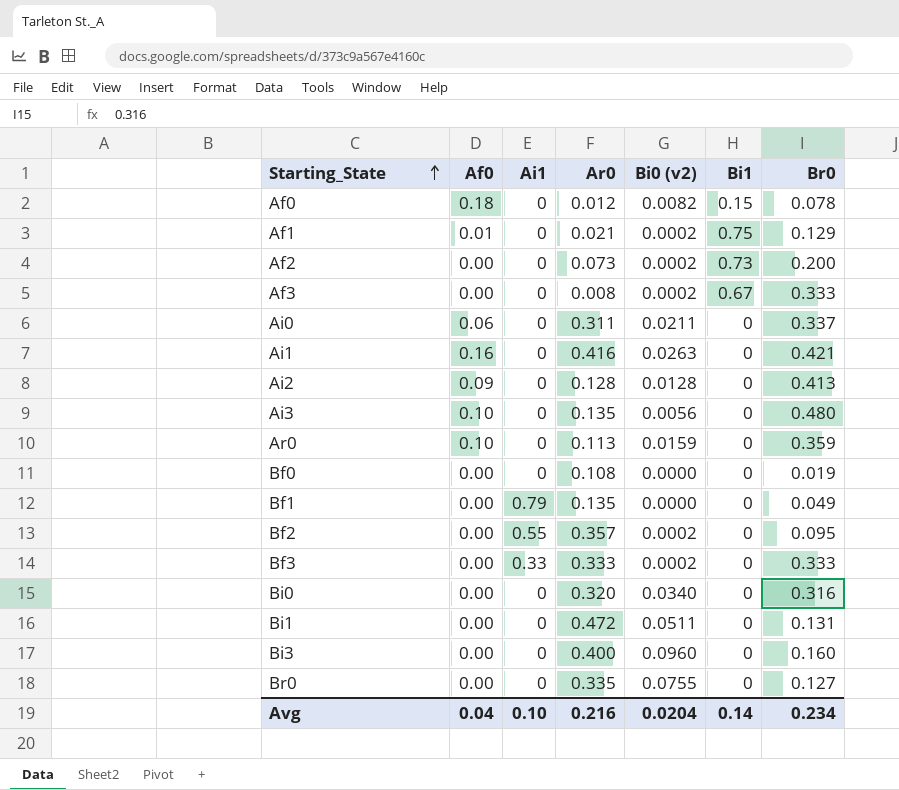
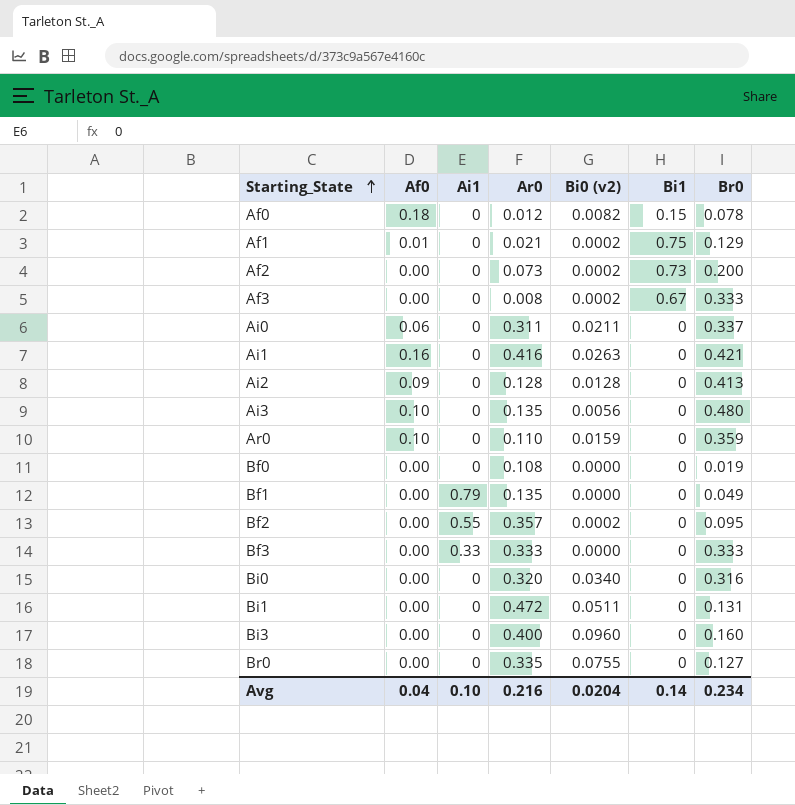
Ar0 | Ar0: 0.113 -> 0.110
Bf3 | Bi0 (v2): 0.0002 -> 0.0000

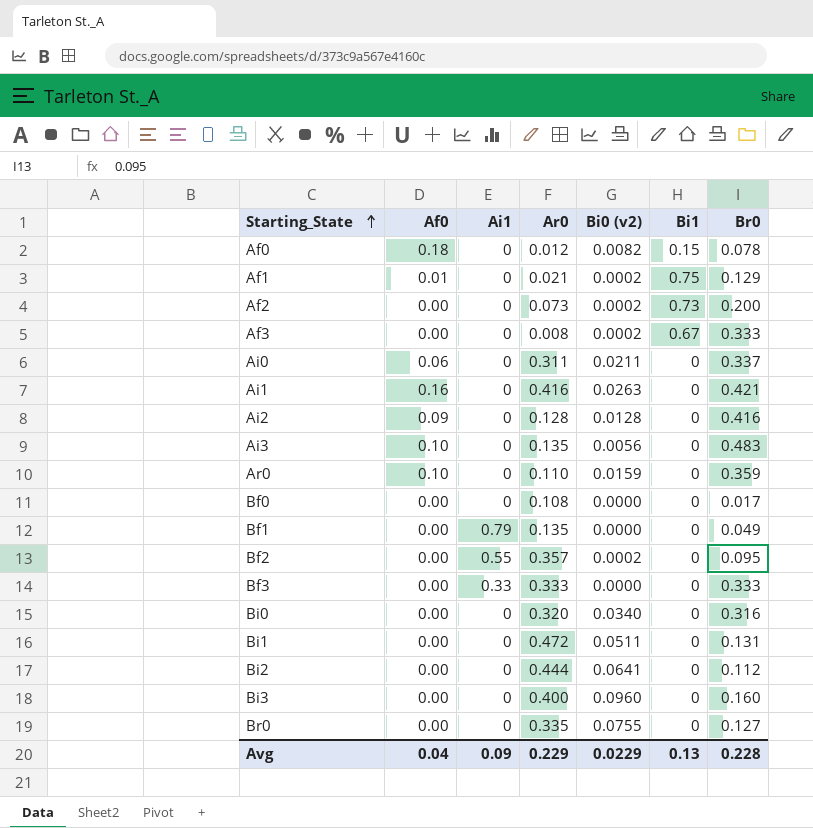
Ai2 | Br0: 0.413 -> 0.416
Ai3 | Br0: 0.480 -> 0.483
Bf0 | Br0: 0.019 -> 0.017
row Bi2: none -> 0.00 | 0 | 0.444 | 0.0641 | 0 | 0.112
Avg | Ai1: 0.10 -> 0.09
Avg | Ar0: 0.216 -> 0.229
Avg | Bi0 (v2): 0.0204 -> 0.0229
Avg | Bi1: 0.14 -> 0.13
Avg | Br0: 0.234 -> 0.228

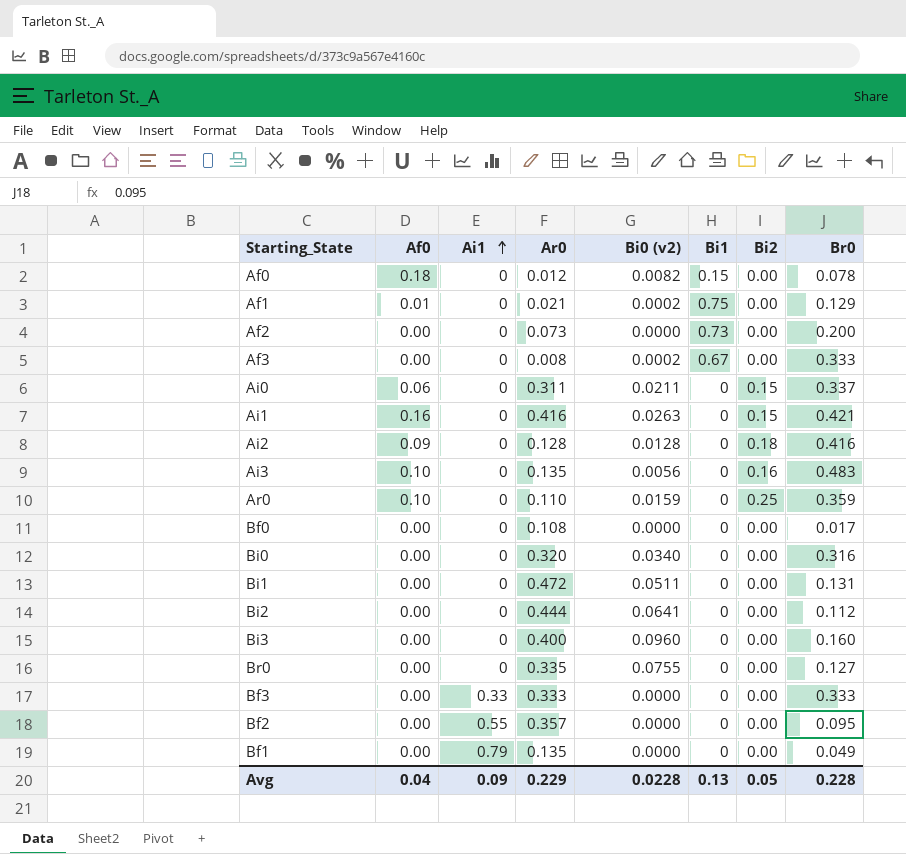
row order: Starting_State ascending -> Ai1 ascending
column Bi2 | position: none -> 7
Af2 | Bi0 (v2): 0.0002 -> 0.0000
Bf2 | Bi0 (v2): 0.0002 -> 0.0000
Avg | Bi0 (v2): 0.0229 -> 0.0228

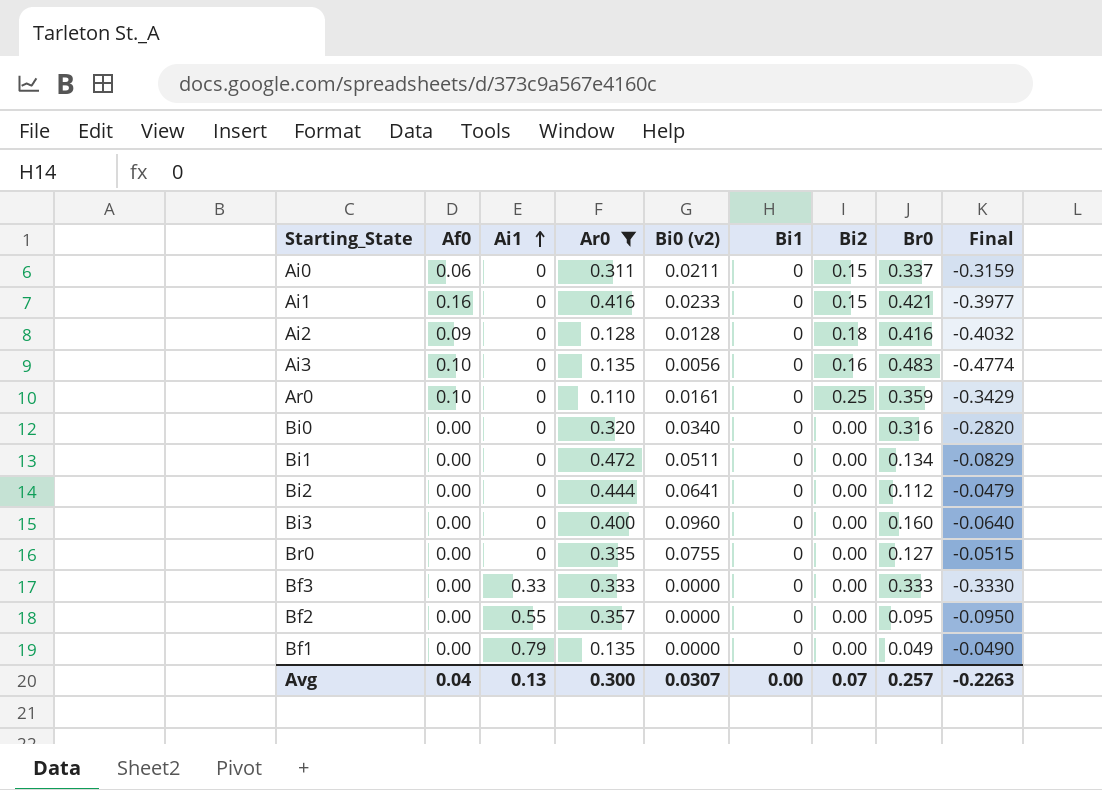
filter: none -> Ar0 >= 0.110
column Final | formula: none -> [Bi0 (v2)] - [Br0]
Ai1 | Bi0 (v2): 0.0263 -> 0.0233
Ar0 | Bi0 (v2): 0.0159 -> 0.0161
Bi1 | Br0: 0.131 -> 0.134
Avg | Ai1: 0.09 -> 0.13
Avg | Ar0: 0.229 -> 0.300
Avg | Bi0 (v2): 0.0228 -> 0.0307
Avg | Bi1: 0.13 -> 0.00
Avg | Bi2: 0.05 -> 0.07
Avg | Br0: 0.228 -> 0.257

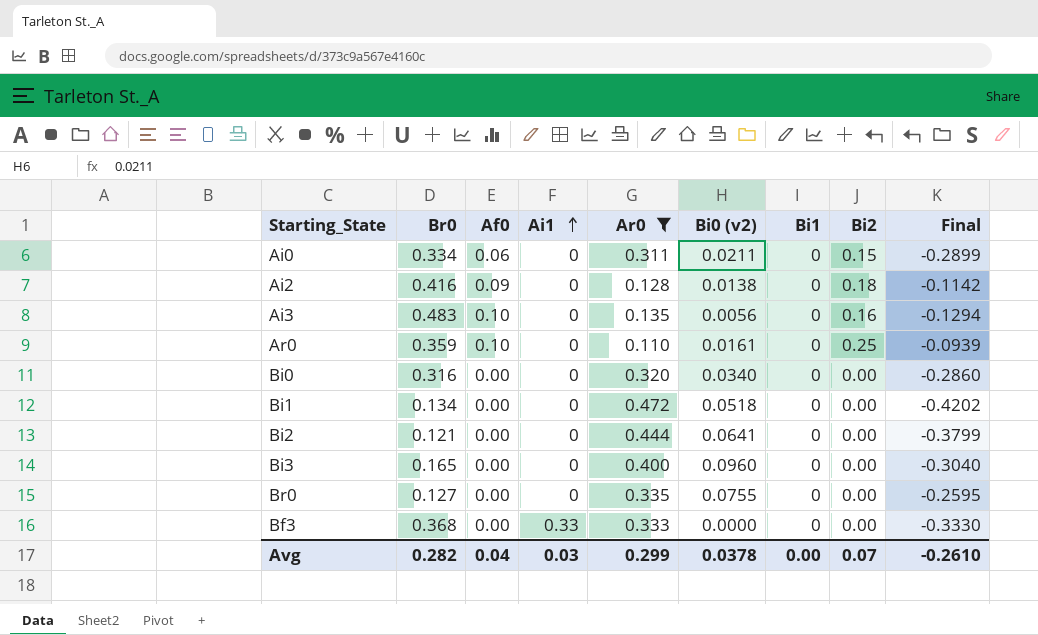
column Br0 | position: 8 -> 2
column Final | formula: [Bi0 (v2)] - [Br0] -> [Bi0 (v2)] - [Ar0]
row Ai1: 0.16 | 0 | 0.416 | 0.0233 | 0 | 0.15 | 0.421 | -0.3977 -> none
row Bf2: 0.00 | 0.55 | 0.357 | 0.0000 | 0 | 0.00 | 0.095 | -0.0950 -> none
row Bf1: 0.00 | 0.79 | 0.135 | 0.0000 | 0 | 0.00 | 0.049 | -0.0490 -> none
Ai0 | Br0: 0.337 -> 0.334
Ai2 | Bi0 (v2): 0.0128 -> 0.0138
Bi1 | Bi0 (v2): 0.0511 -> 0.0518
Bi2 | Br0: 0.112 -> 0.121
Bi3 | Br0: 0.160 -> 0.165
Bf3 | Br0: 0.333 -> 0.368
Avg | Br0: 0.257 -> 0.282
Avg | Ai1: 0.13 -> 0.03
Avg | Ar0: 0.300 -> 0.299
Avg | Bi0 (v2): 0.0307 -> 0.0378
Avg | Final: -0.2263 -> -0.2610

